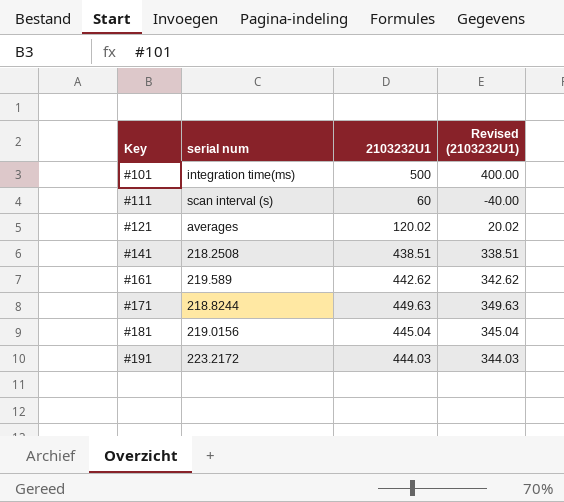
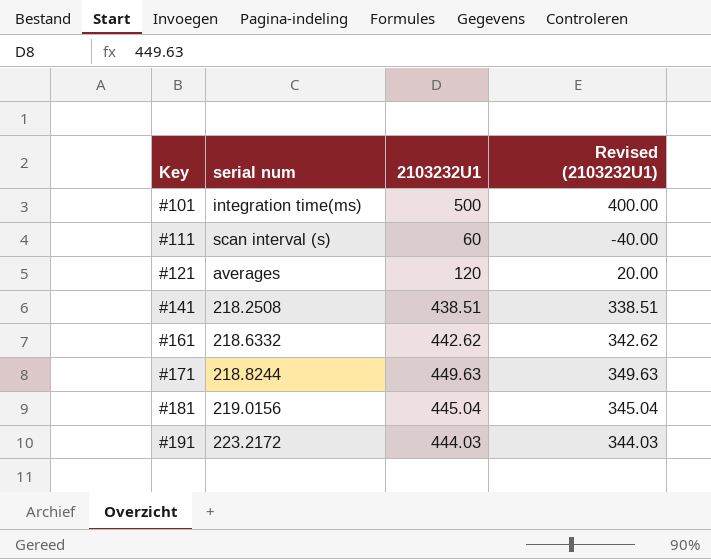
#121 | 2103232U1: 120.02 -> 120
#121 | Revised (2103232U1): 20.02 -> 20.00
#161 | serial num: 219.589 -> 218.6332

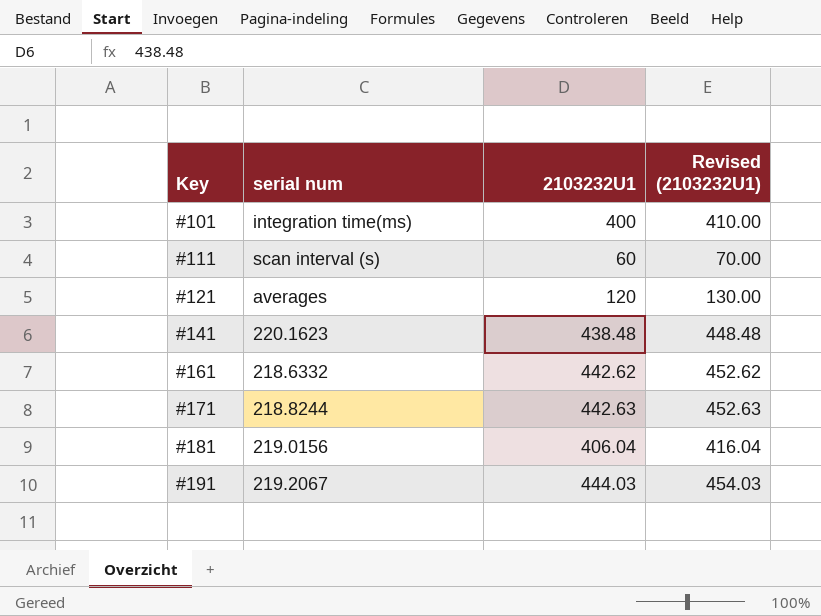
column Revised (2103232U1) | formula: [2103232U1] - 100 -> [2103232U1] + 10
#101 | 2103232U1: 500 -> 400
#141 | serial num: 218.2508 -> 220.1623
#141 | 2103232U1: 438.51 -> 438.48
#171 | 2103232U1: 449.63 -> 442.63
#181 | 2103232U1: 445.04 -> 406.04
#191 | serial num: 223.2172 -> 219.2067

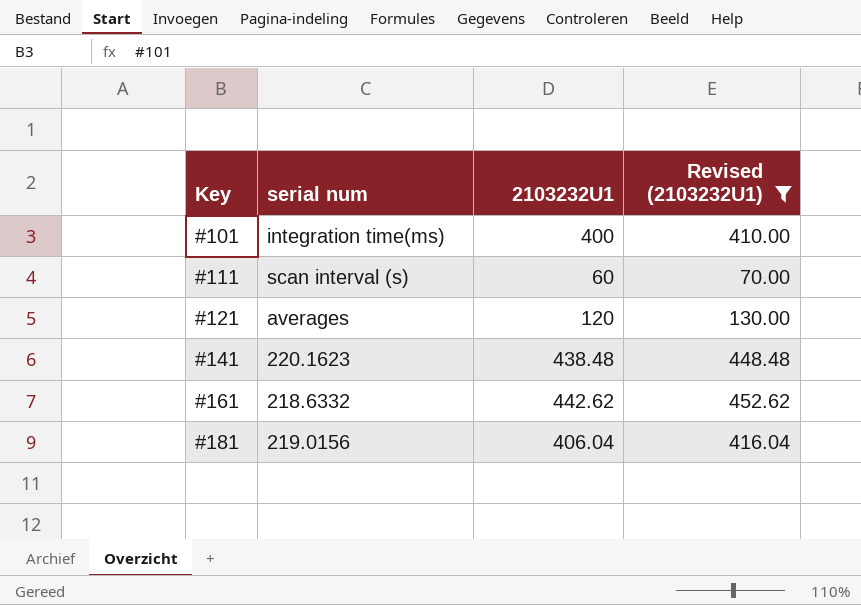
filter: none -> Revised (2103232U1) <= 452.62

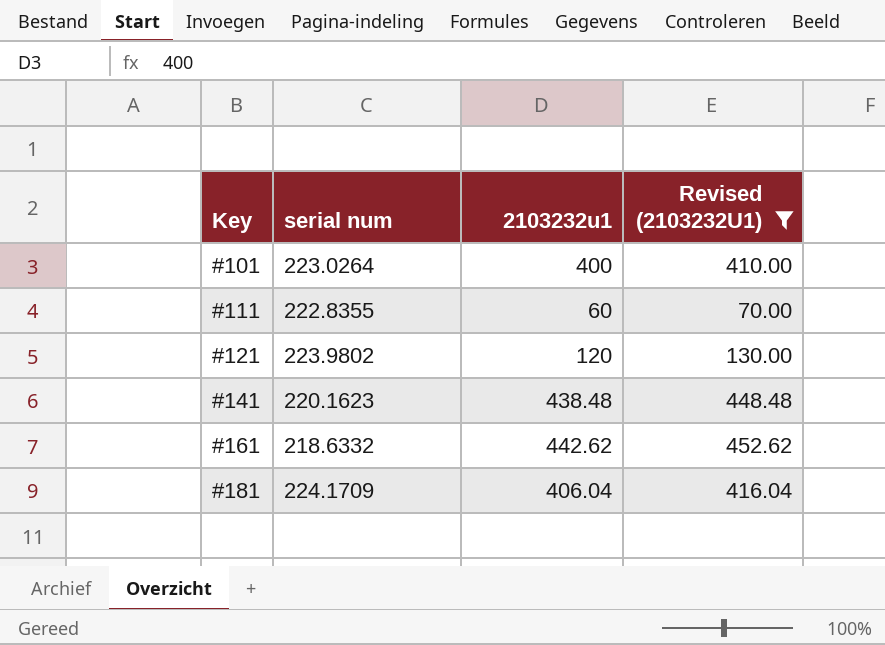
column name: 2103232U1 -> 2103232u1
#101 | serial num: integration time(ms) -> 223.0264
#111 | serial num: scan interval (s) -> 222.8355
#121 | serial num: averages -> 223.9802
#181 | serial num: 219.0156 -> 224.1709

